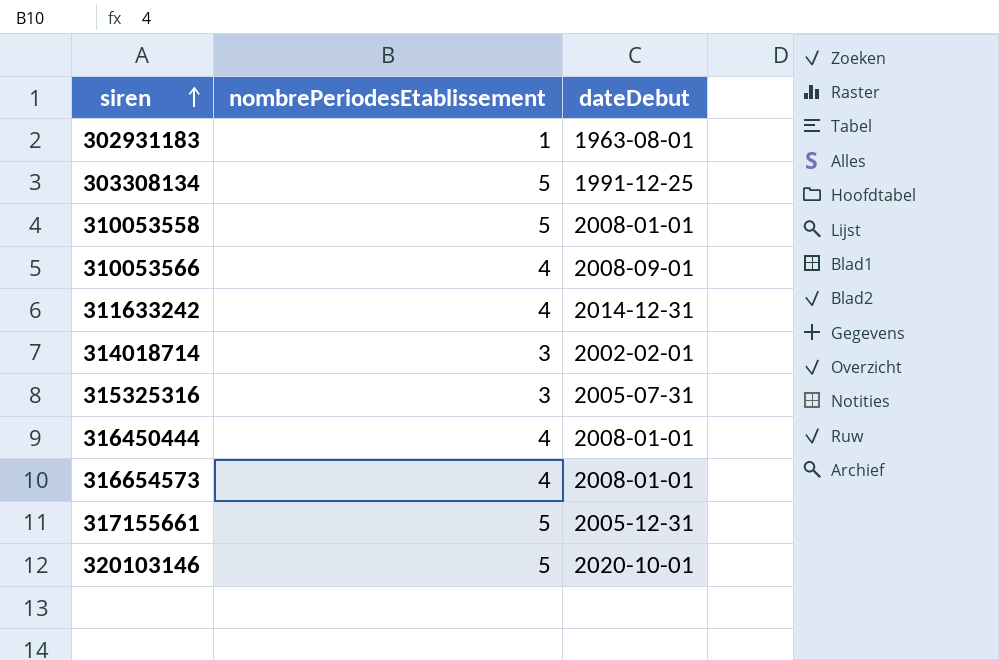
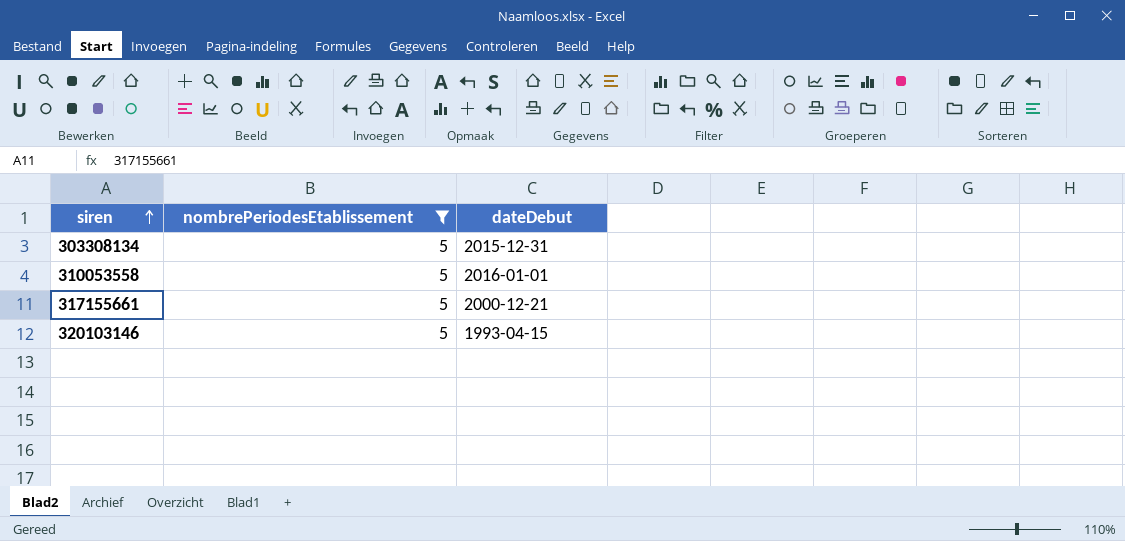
filter: none -> nombrePeriodesEtablissement = 5
303308134 | dateDebut: 1991-12-25 -> 2015-12-31
310053558 | dateDebut: 2008-01-01 -> 2016-01-01
317155661 | dateDebut: 2005-12-31 -> 2000-12-21
320103146 | dateDebut: 2020-10-01 -> 1993-04-15

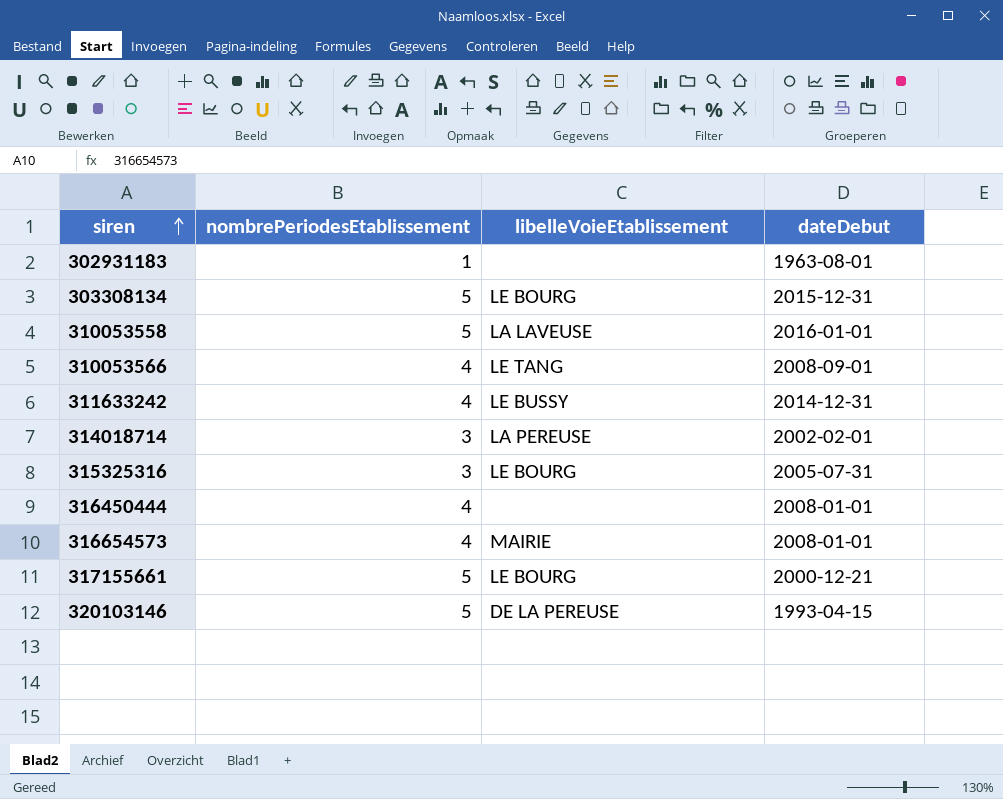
filter: nombrePeriodesEtablissement = 5 -> none
column libelleVoieEtablissement | position: none -> 3

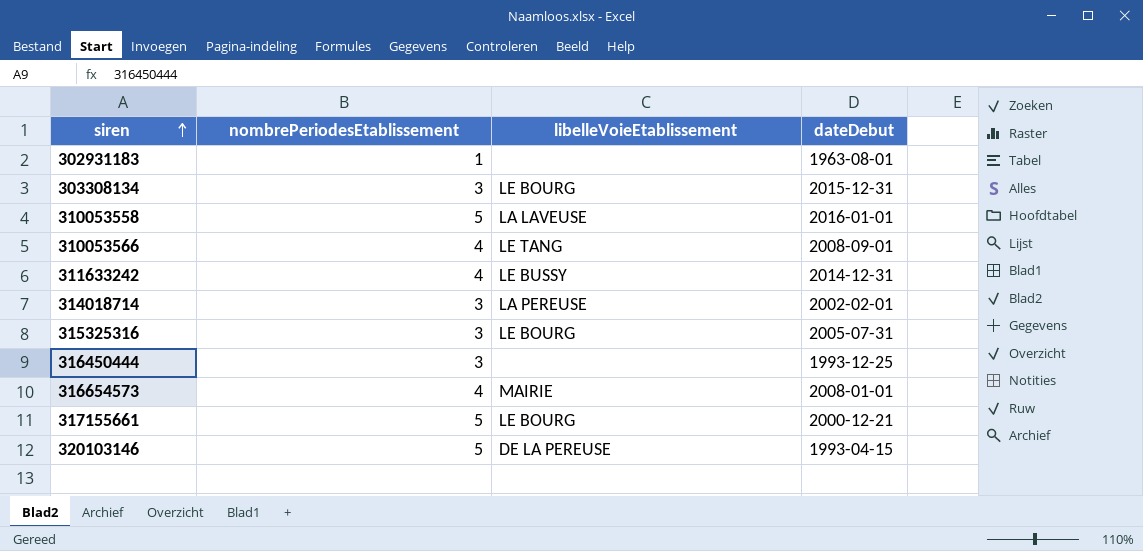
303308134 | nombrePeriodesEtablissement: 5 -> 3
316450444 | nombrePeriodesEtablissement: 4 -> 3
316450444 | dateDebut: 2008-01-01 -> 1993-12-25

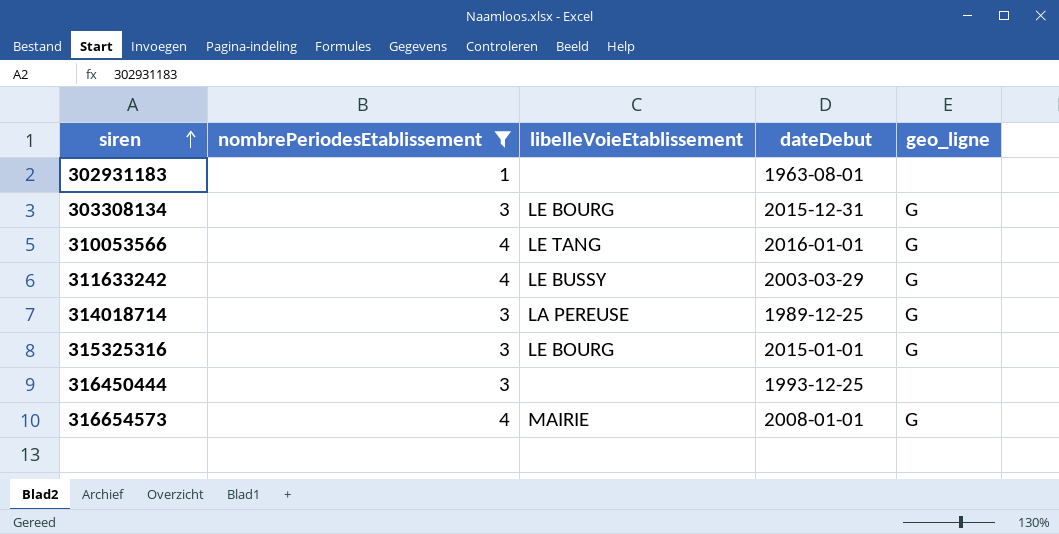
filter: none -> nombrePeriodesEtablissement != 5
column geo_ligne | position: none -> 5
310053566 | dateDebut: 2008-09-01 -> 2016-01-01
311633242 | dateDebut: 2014-12-31 -> 2003-03-29
314018714 | dateDebut: 2002-02-01 -> 1989-12-25
315325316 | dateDebut: 2005-07-31 -> 2015-01-01

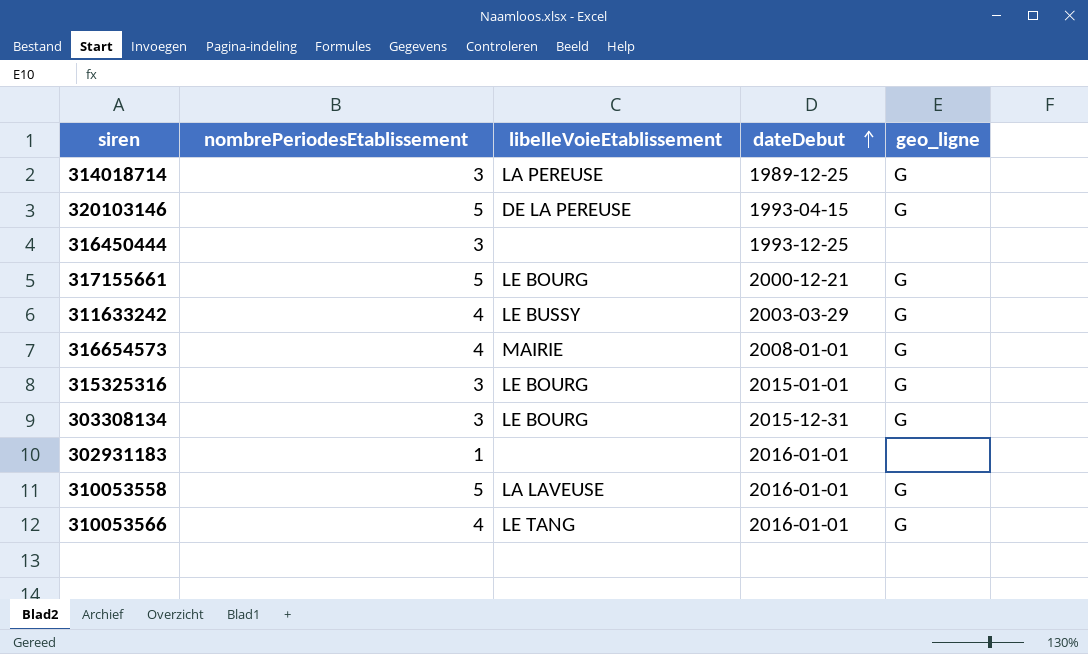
filter: nombrePeriodesEtablissement != 5 -> none
row order: siren ascending -> dateDebut ascending
302931183 | dateDebut: 1963-08-01 -> 2016-01-01

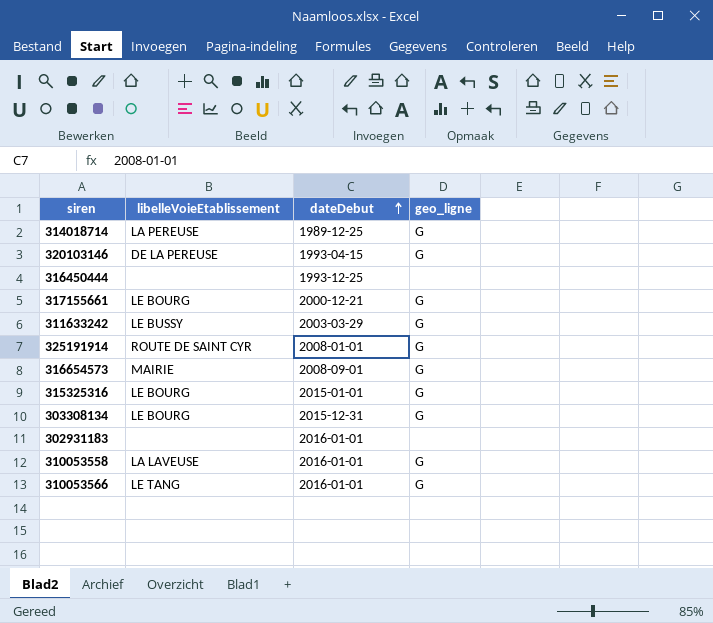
column nombrePeriodesEtablissement | position: 2 -> none
row 325191914: none -> ROUTE DE SAINT CYR | 2008-01-01 | G
316654573 | dateDebut: 2008-01-01 -> 2008-09-01

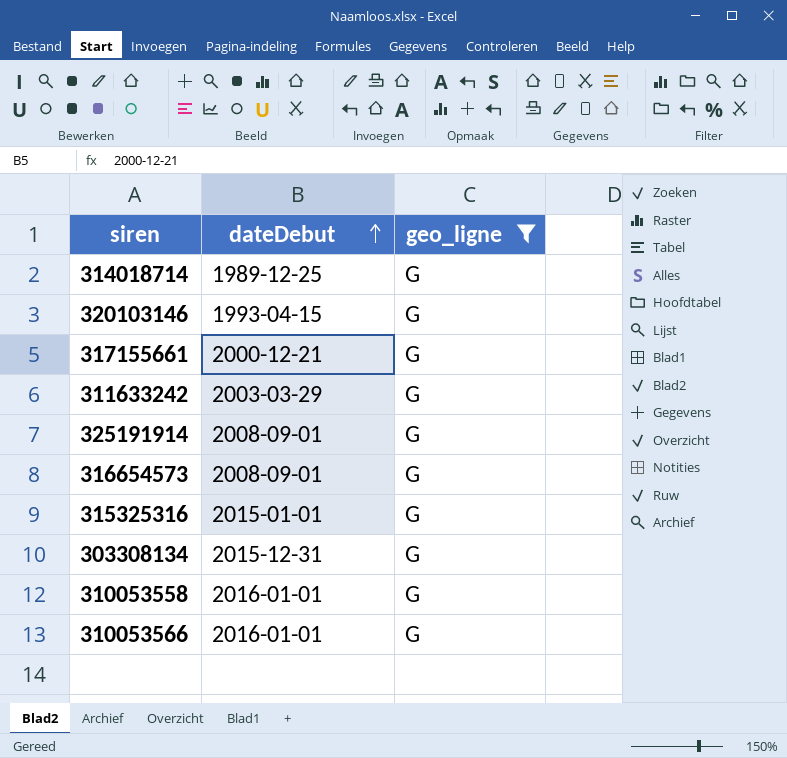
filter: none -> geo_ligne = G
column libelleVoieEtablissement | position: 2 -> none
325191914 | dateDebut: 2008-01-01 -> 2008-09-01

